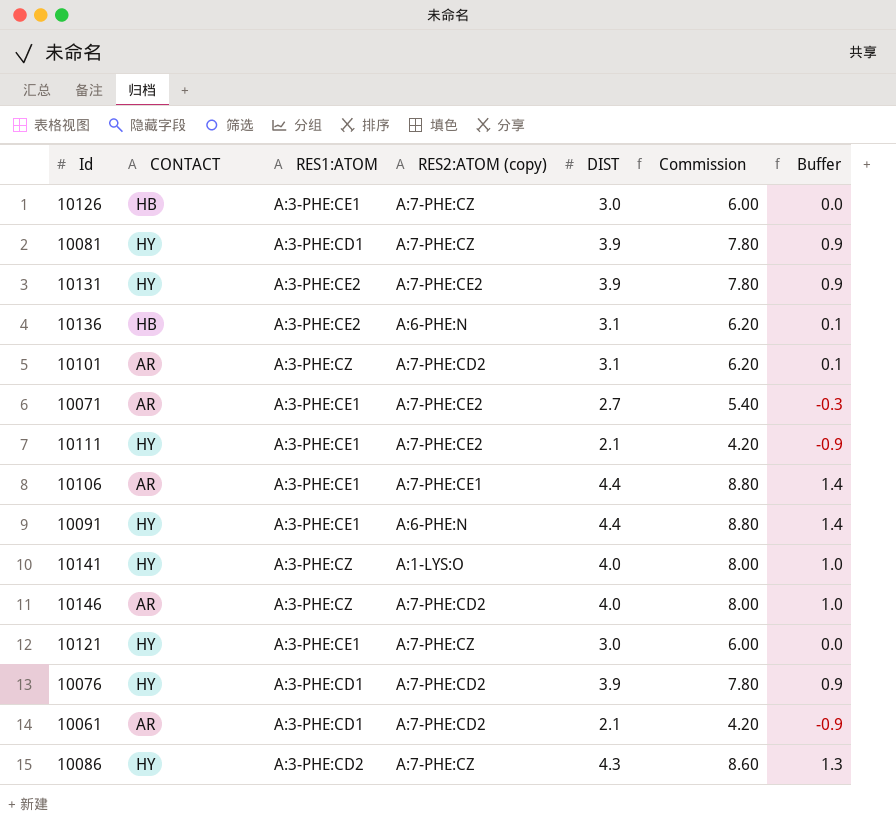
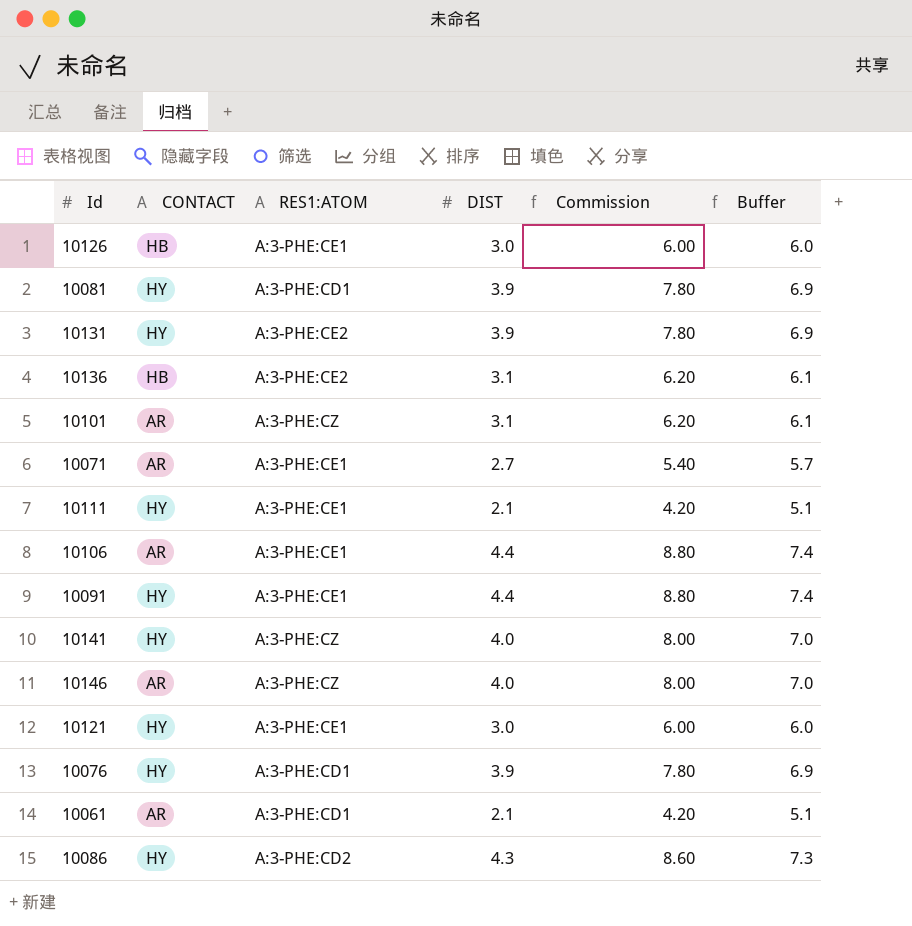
column RES2:ATOM (copy) | position: 4 -> none
column Buffer | formula: [DIST] - 3 -> [DIST] + 3

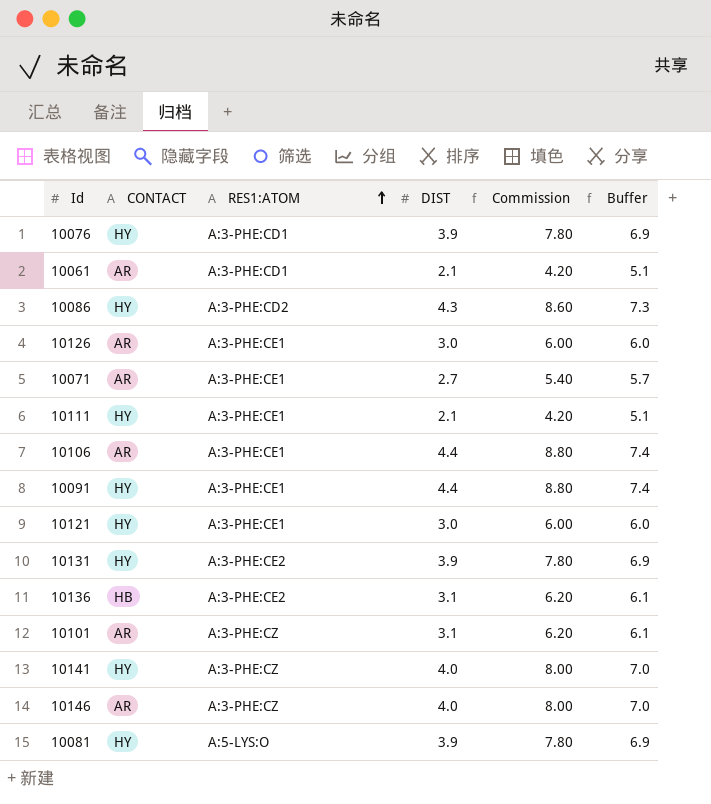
row order: none -> RES1:ATOM ascending
10126 | CONTACT: HB -> AR
10081 | RES1:ATOM: A:3-PHE:CD1 -> A:5-LYS:O

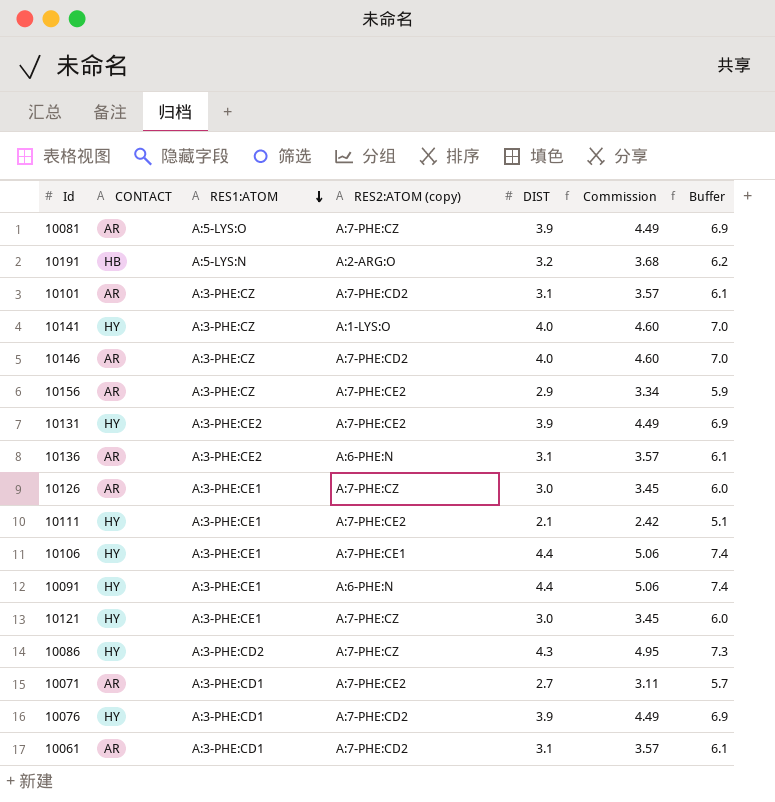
row order: RES1:ATOM ascending -> RES1:ATOM descending
column RES2:ATOM (copy) | position: none -> 4
column Commission | formula: [DIST] * 2 -> [DIST] * 1.15
10081 | CONTACT: HY -> AR
row 10191: none -> HB | A:5-LYS:N | A:2-ARG:O | 3.2 | 3.68 | 6.2
row 10156: none -> AR | A:3-PHE:CZ | A:7-PHE:CE2 | 2.9 | 3.34 | 5.9
10136 | CONTACT: HB -> AR
10106 | CONTACT: AR -> HY
10071 | RES1:ATOM: A:3-PHE:CE1 -> A:3-PHE:CD1
10061 | DIST: 2.1 -> 3.1
10061 | Buffer: 5.1 -> 6.1

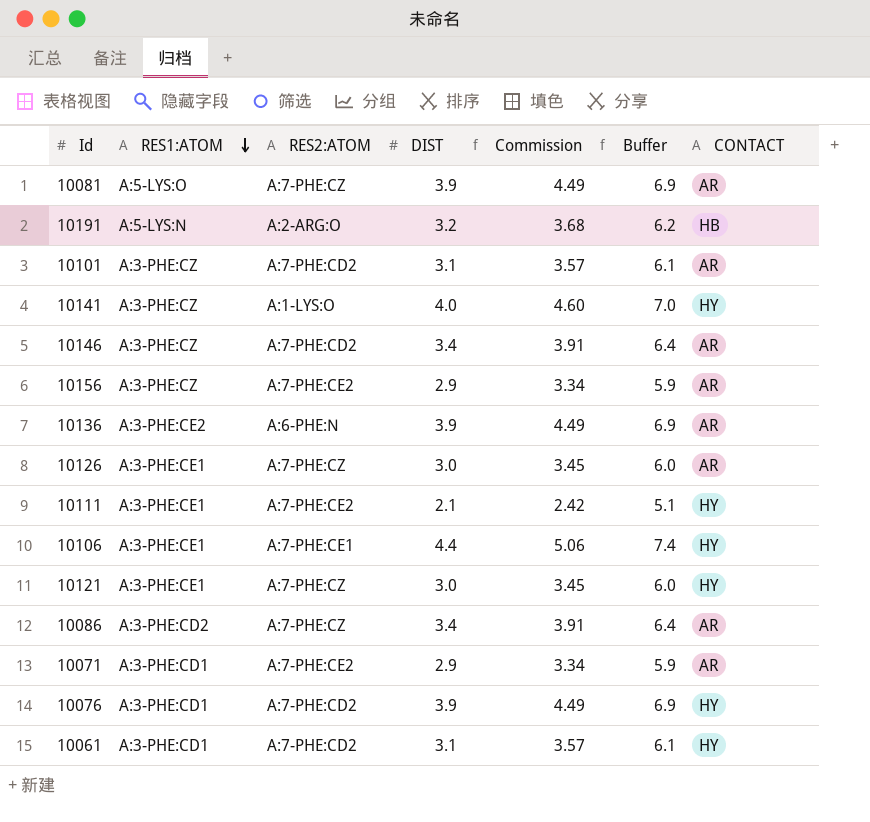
column name: RES2:ATOM (copy) -> RES2:ATOM
column CONTACT | position: 2 -> 7
row 10131: HY | A:3-PHE:CE2 | A:7-PHE:CE2 | 3.9 | 4.49 | 6.9 -> none
row 10091: HY | A:3-PHE:CE1 | A:6-PHE:N | 4.4 | 5.06 | 7.4 -> none
10146 | DIST: 4.0 -> 3.4
10146 | Commission: 4.60 -> 3.91
10146 | Buffer: 7.0 -> 6.4
10136 | DIST: 3.1 -> 3.9
10136 | Commission: 3.57 -> 4.49
10136 | Buffer: 6.1 -> 6.9
10086 | DIST: 4.3 -> 3.4
10086 | Commission: 4.95 -> 3.91
10086 | Buffer: 7.3 -> 6.4
10086 | CONTACT: HY -> AR
10071 | DIST: 2.7 -> 2.9
10071 | Commission: 3.11 -> 3.34
10071 | Buffer: 5.7 -> 5.9
10061 | CONTACT: AR -> HY

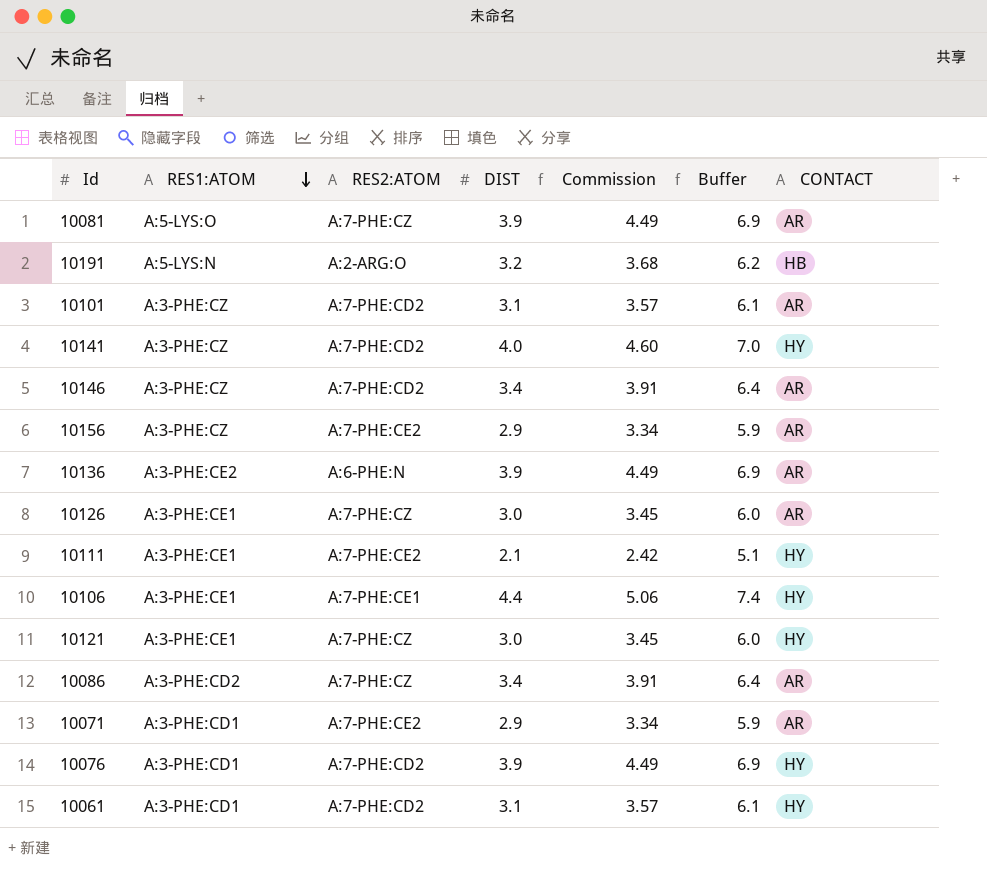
10141 | RES2:ATOM: A:1-LYS:O -> A:7-PHE:CD2

